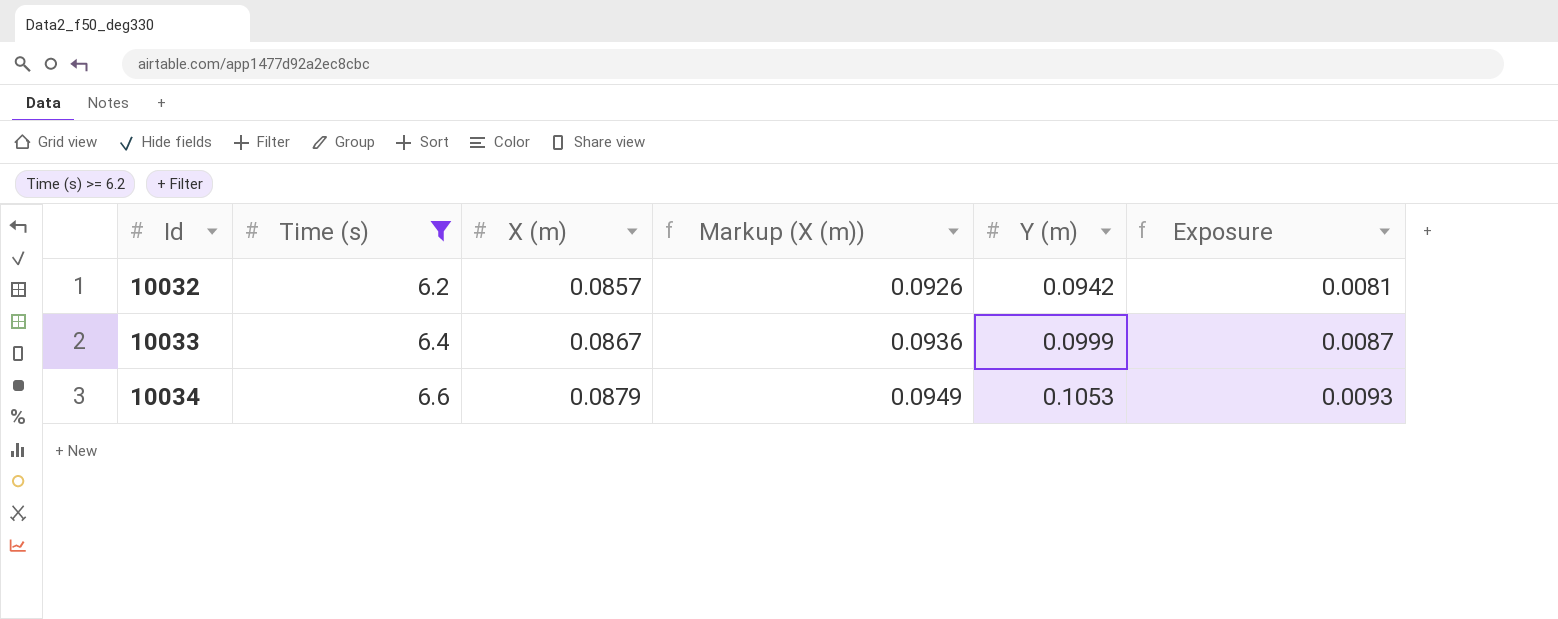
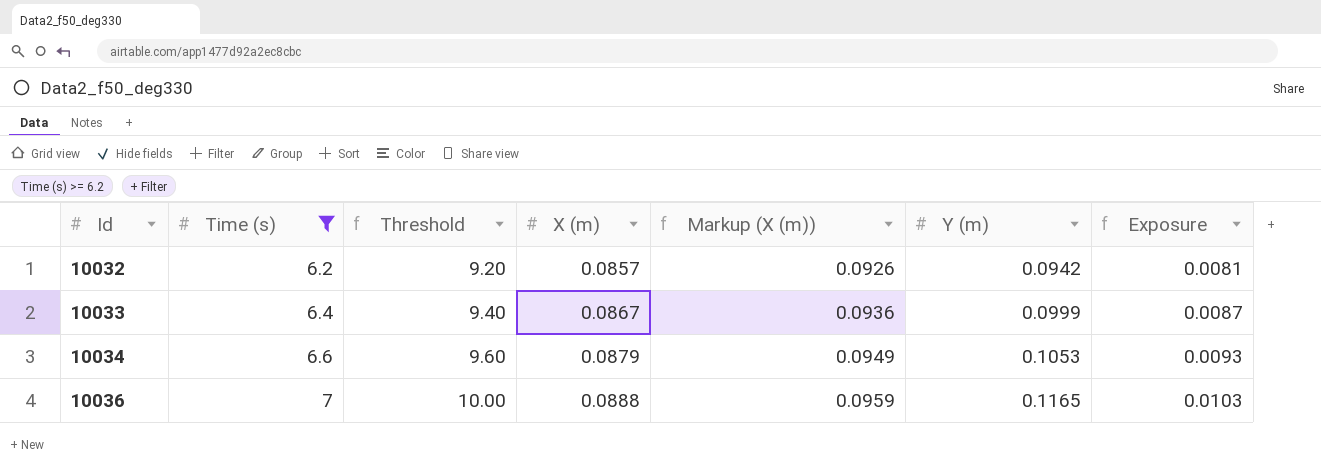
column Threshold | formula: none -> [Time (s)] + 3
row 10036: none -> 7 | 10.00 | 0.0888 | 0.0959 | 0.1165 | 0.0103

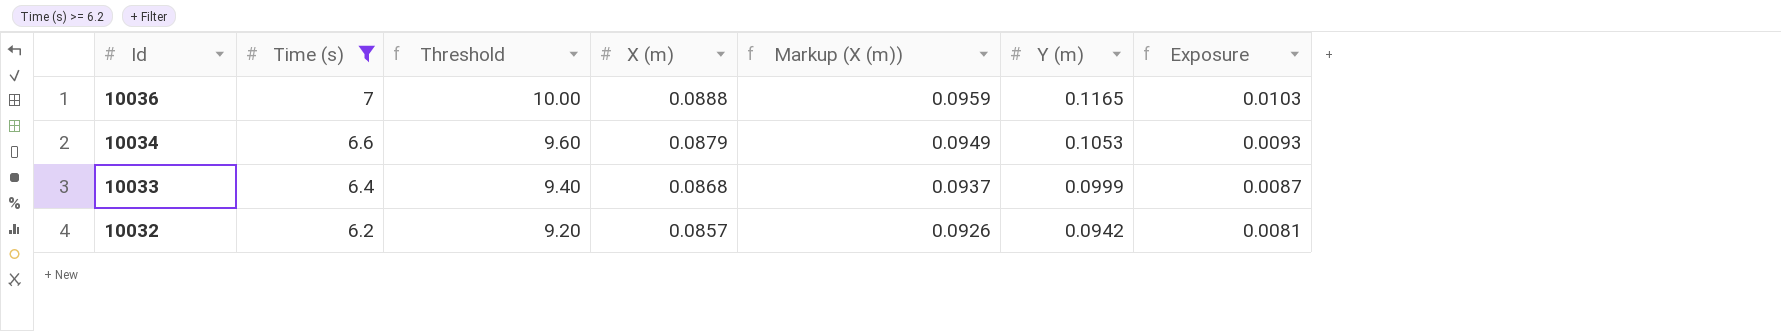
row order: Id ascending -> Id descending
10033 | X (m): 0.0867 -> 0.0868
10033 | Markup (X (m)): 0.0936 -> 0.0937

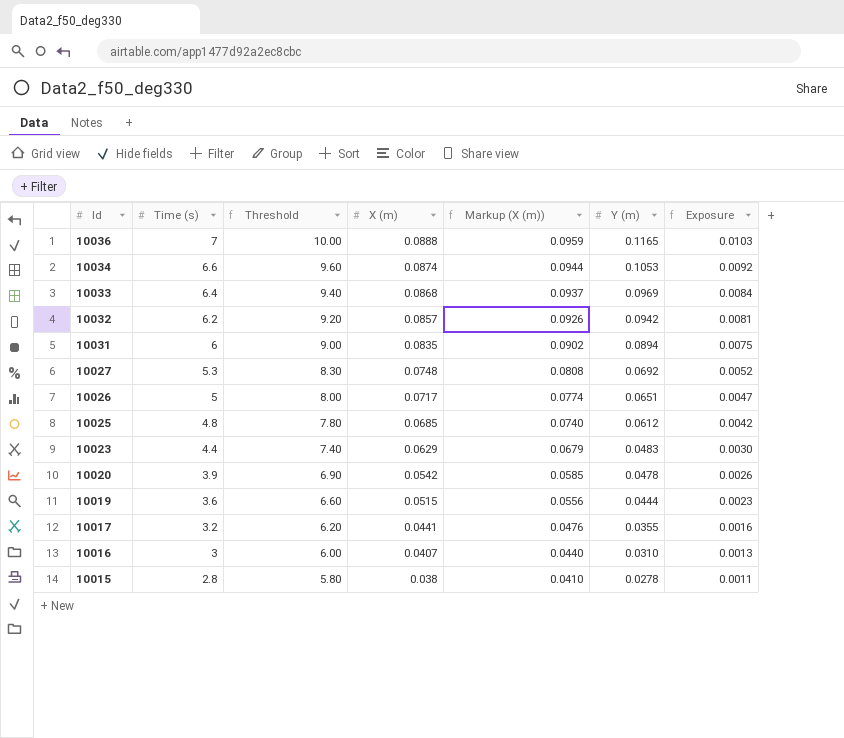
filter: Time (s) >= 6.2 -> none
10034 | X (m): 0.0879 -> 0.0874
10034 | Markup (X (m)): 0.0949 -> 0.0944
10034 | Exposure: 0.0093 -> 0.0092
10033 | Y (m): 0.0999 -> 0.0969
10033 | Exposure: 0.0087 -> 0.0084

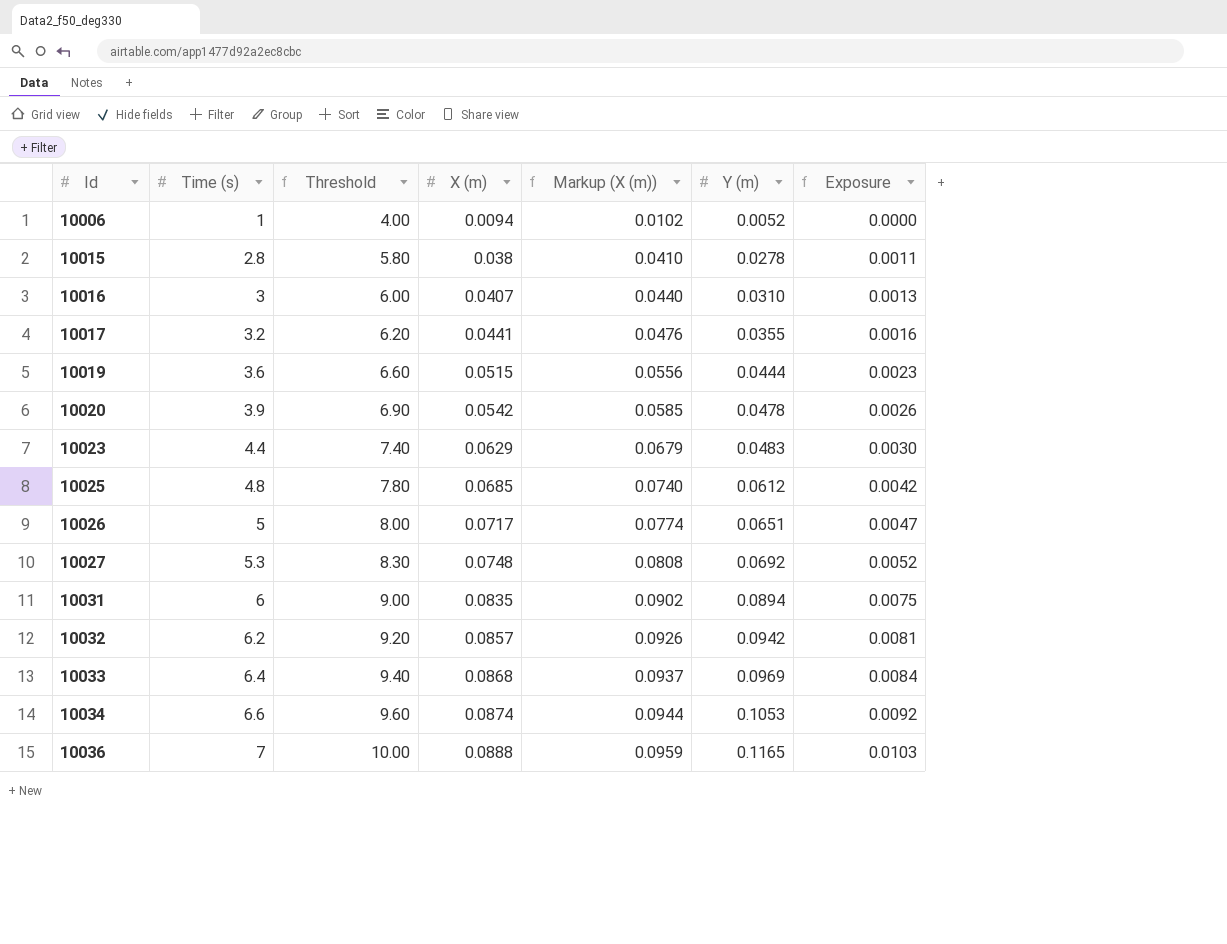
row order: Id descending -> Id ascending
row 10006: none -> 1 | 4.00 | 0.0094 | 0.0102 | 0.0052 | 0.0000

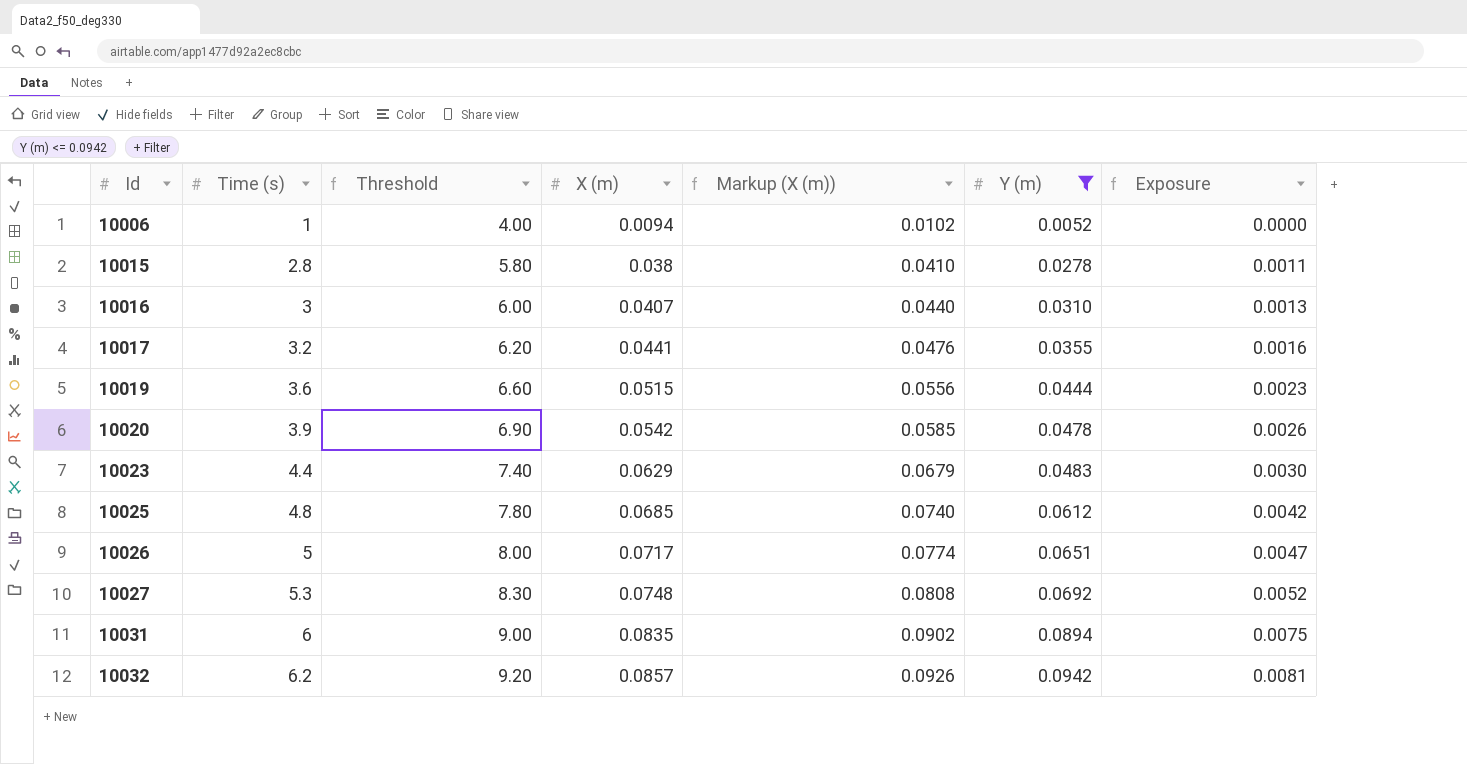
filter: none -> Y (m) <= 0.0942

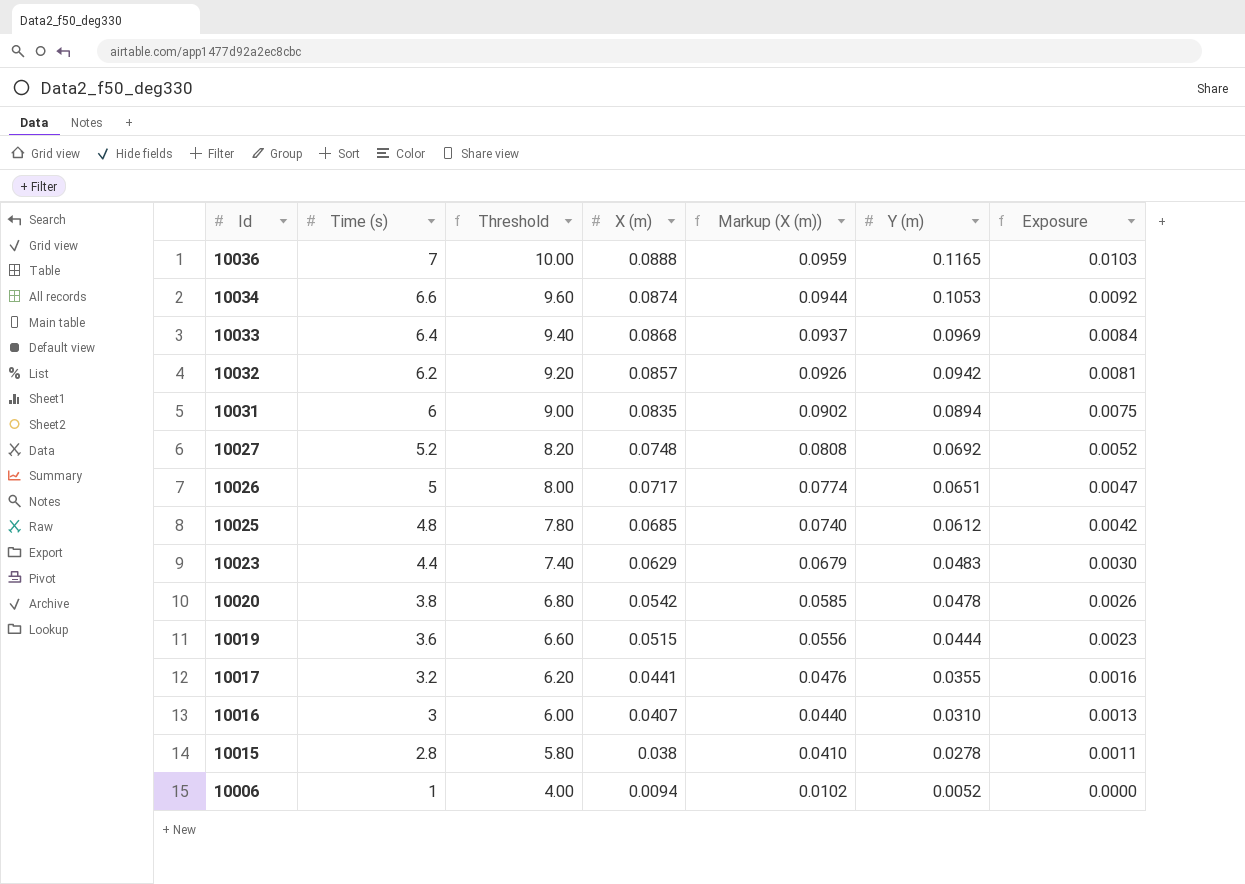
filter: Y (m) <= 0.0942 -> none
row order: Id ascending -> Id descending
10027 | Time (s): 5.3 -> 5.2
10027 | Threshold: 8.30 -> 8.20
10020 | Time (s): 3.9 -> 3.8
10020 | Threshold: 6.90 -> 6.80

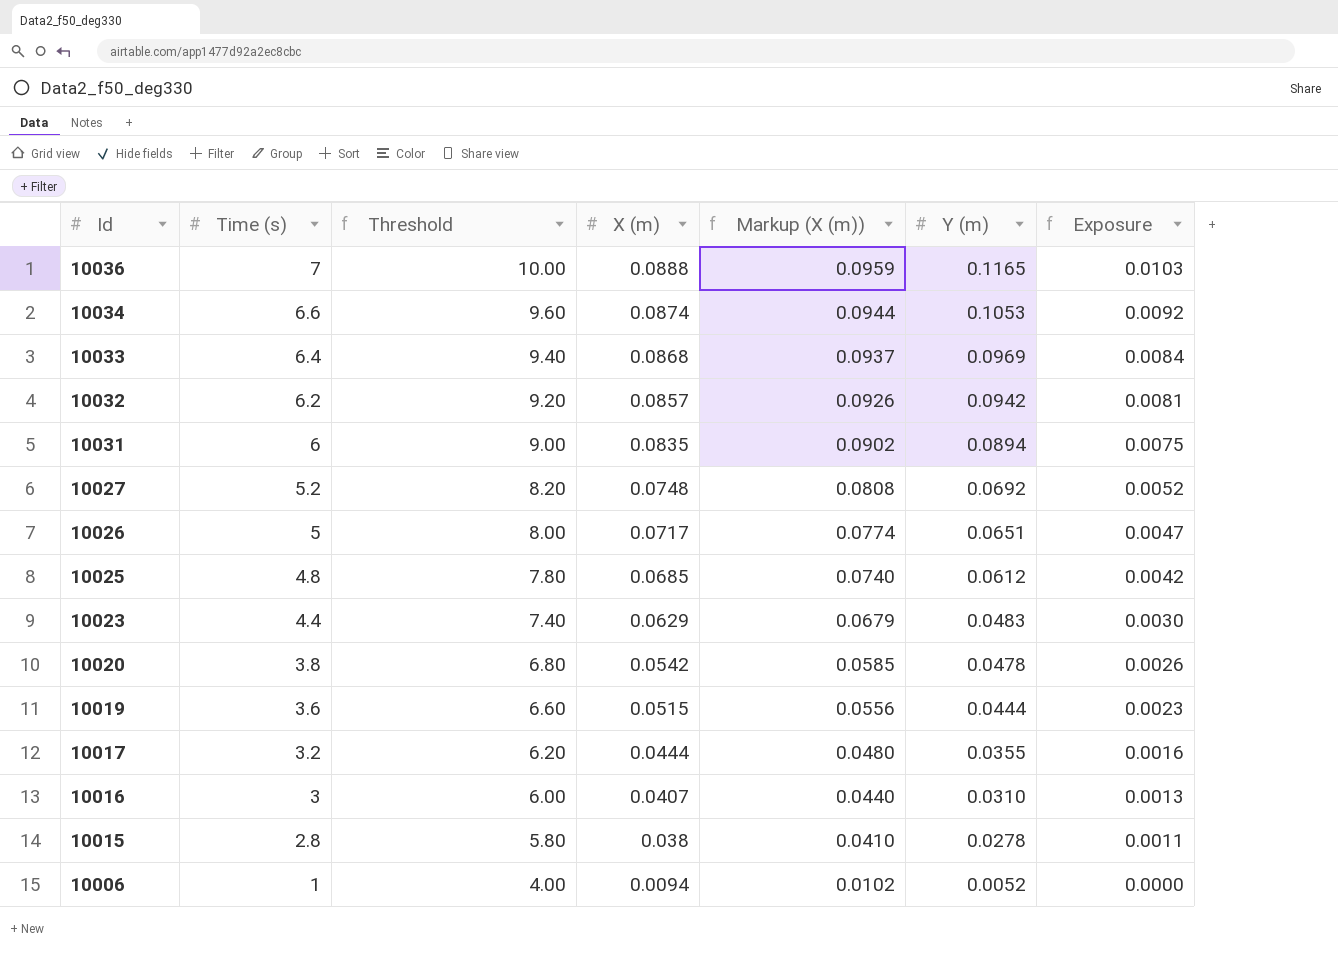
10017 | X (m): 0.0441 -> 0.0444
10017 | Markup (X (m)): 0.0476 -> 0.0480

